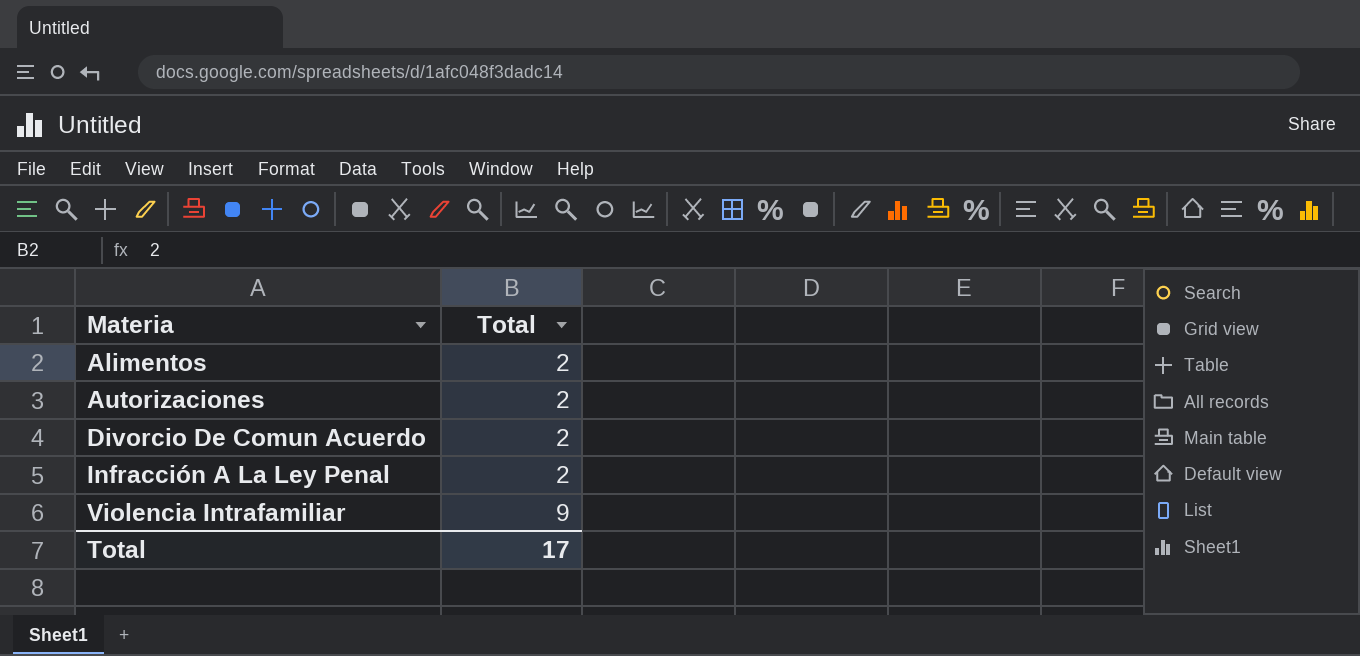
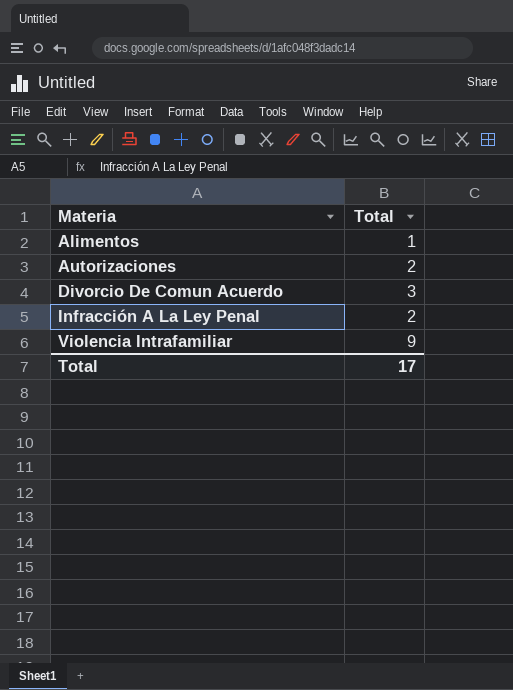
Alimentos | Total: 2 -> 1
Divorcio De Comun Acuerdo | Total: 2 -> 3

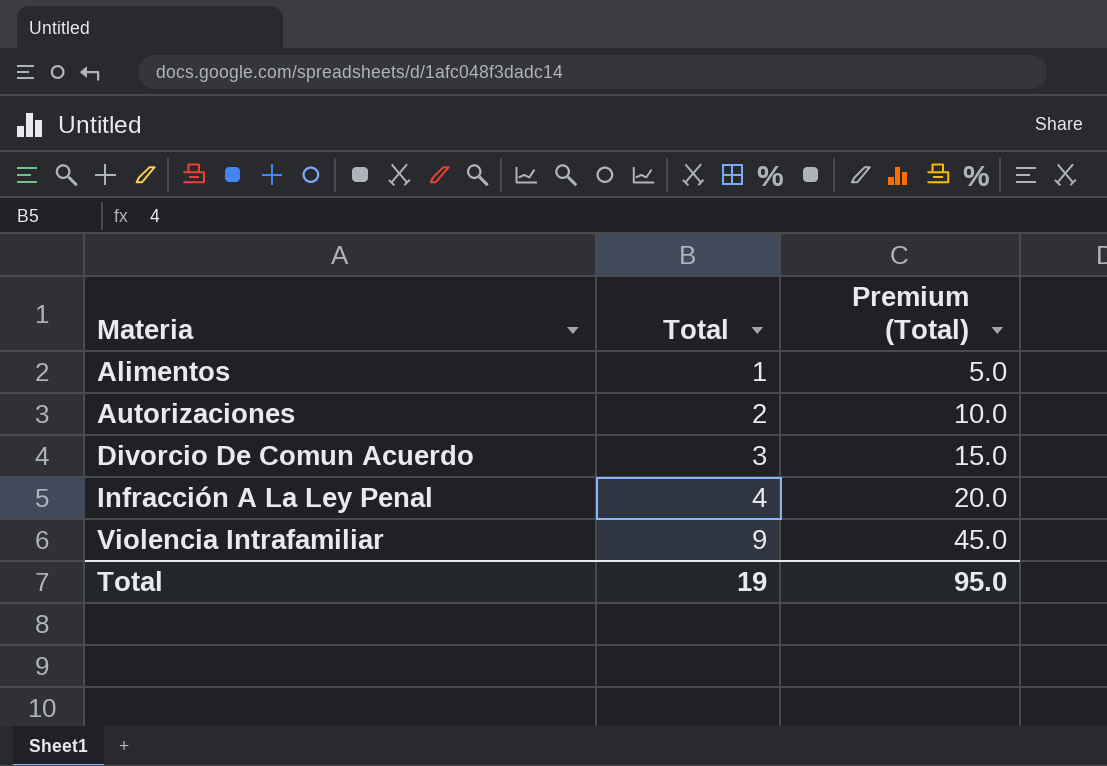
column Premium (Total) | formula: none -> [Total] * 5
Infracción A La Ley Penal | Total: 2 -> 4
Total | Total: 17 -> 19

